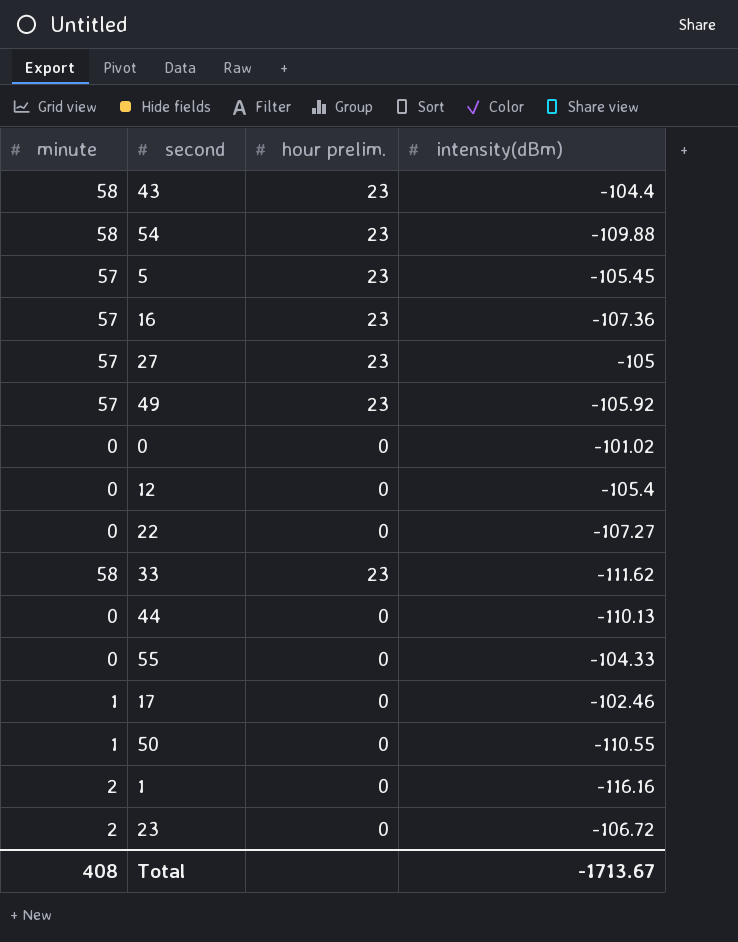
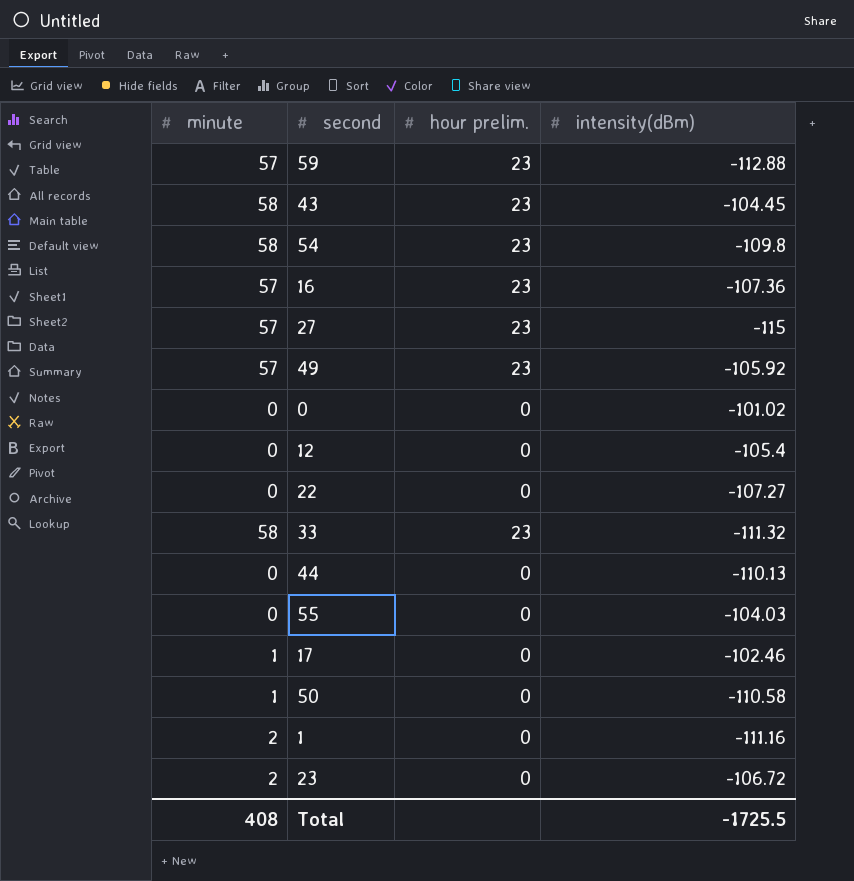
row 5: 57 | 23 | -105.45 -> none
row 59: none -> 57 | 23 | -112.88
43 | intensity(dBm): -104.4 -> -104.45
54 | intensity(dBm): -109.88 -> -109.8
27 | intensity(dBm): -105 -> -115
33 | intensity(dBm): -111.62 -> -111.32
55 | intensity(dBm): -104.33 -> -104.03
50 | intensity(dBm): -110.55 -> -110.58
1 | intensity(dBm): -116.16 -> -111.16
Total | intensity(dBm): -1713.67 -> -1725.5

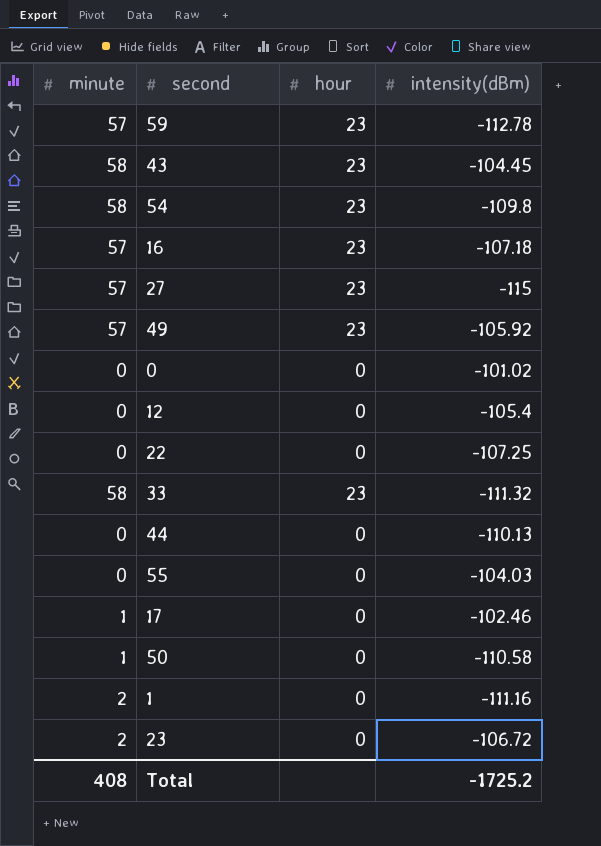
column name: hour prelim. -> hour
59 | intensity(dBm): -112.88 -> -112.78
16 | intensity(dBm): -107.36 -> -107.18
22 | intensity(dBm): -107.27 -> -107.25
Total | intensity(dBm): -1725.5 -> -1725.2

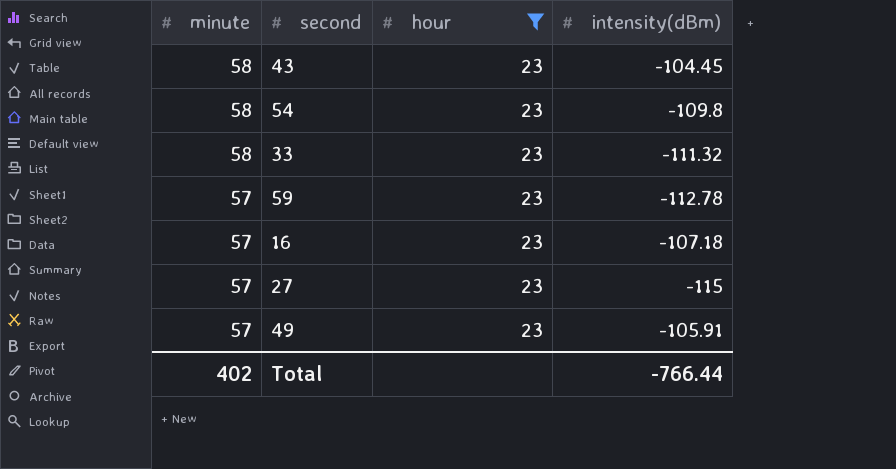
filter: none -> hour = 23
row order: none -> minute descending
49 | intensity(dBm): -105.92 -> -105.91
Total | minute: 408 -> 402
Total | intensity(dBm): -1725.2 -> -766.44

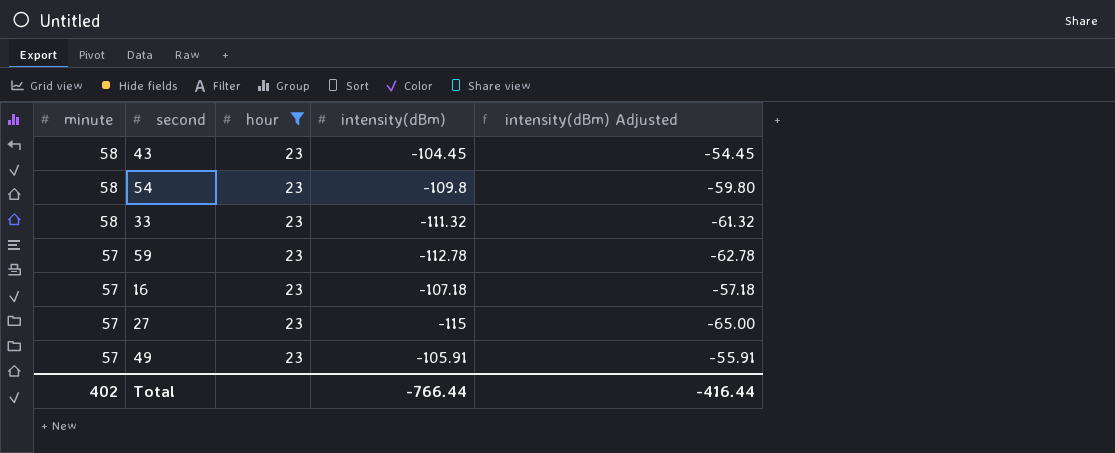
column intensity(dBm) Adjusted | formula: none -> [intensity(dBm)] + 50

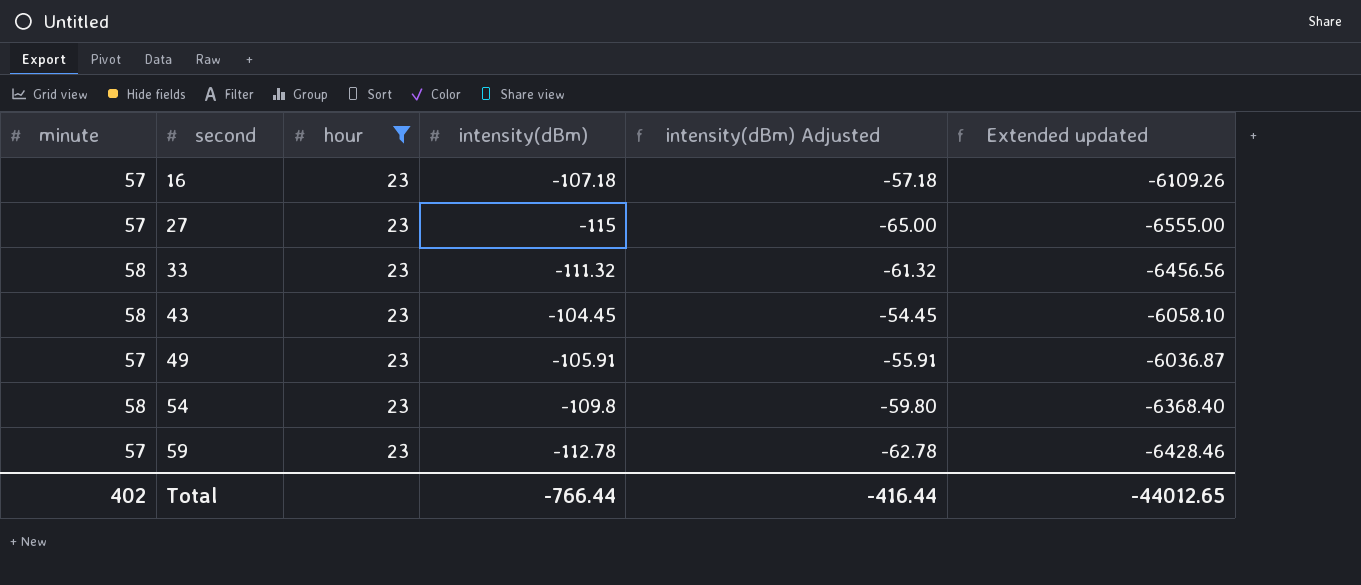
row order: minute descending -> second ascending
column Extended updated | formula: none -> [minute] * [intensity(dBm)]

